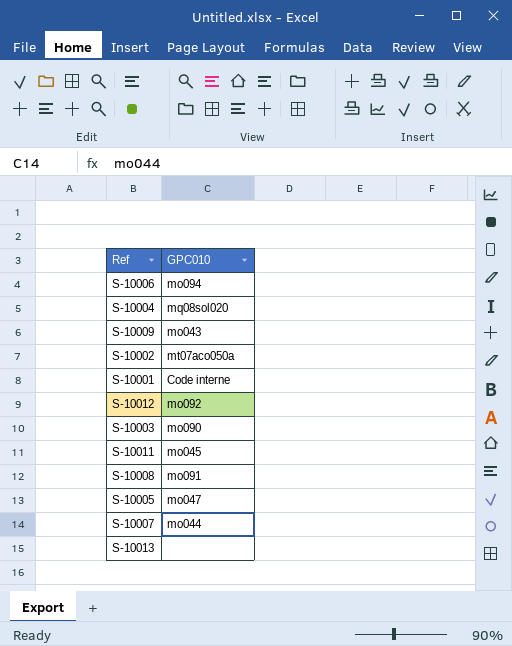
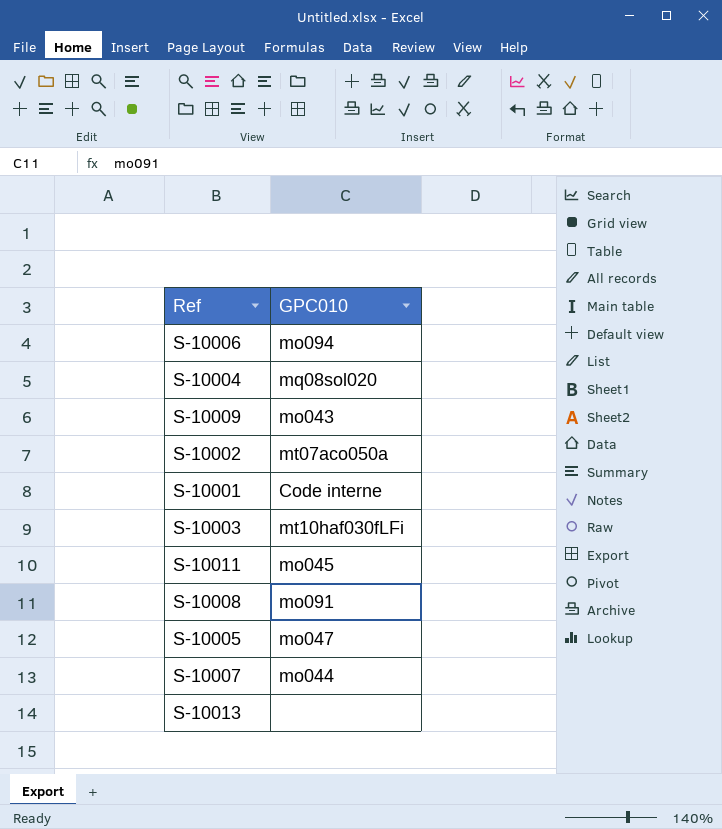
row S-10012: mo092 -> none
S-10003 | GPC010: mo090 -> mt10haf030fLFi

